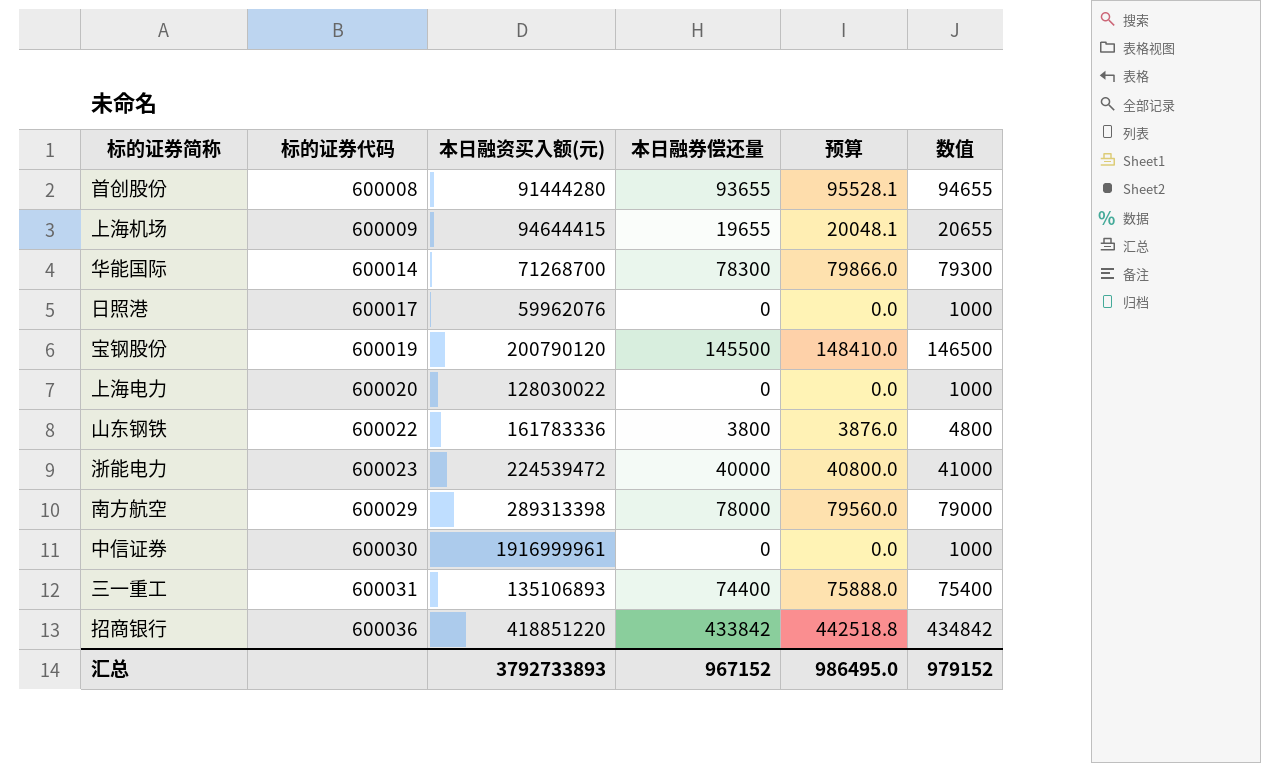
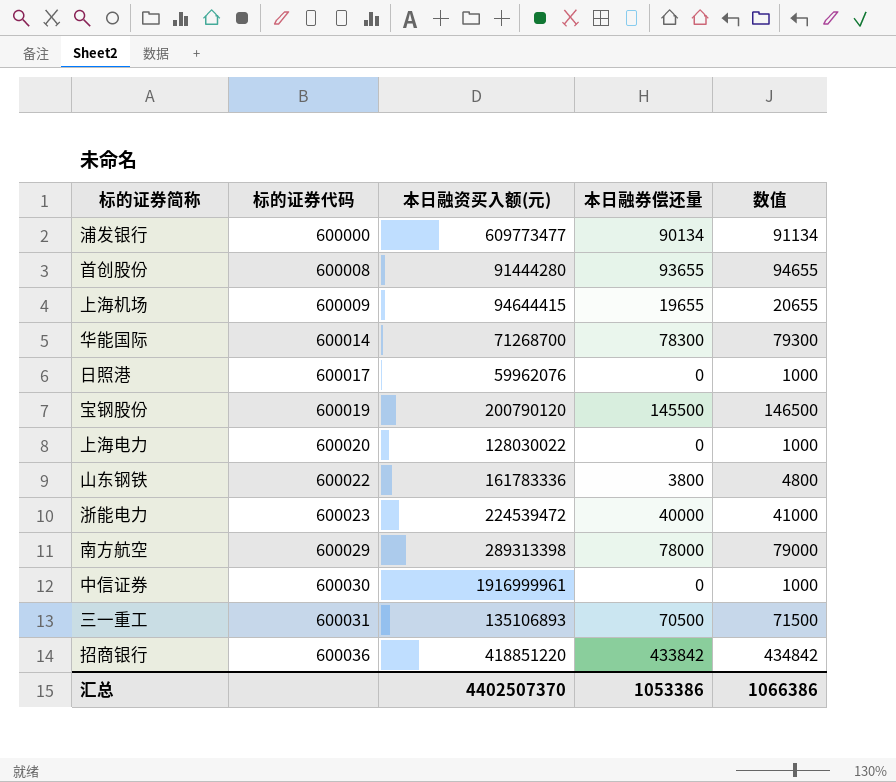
column 预算 | formula: [本日融券偿还量] * 1.02 -> none
row 浦发银行: none -> 600000 | 609773477 | 90134 | 91134
三一重工 | 本日融券偿还量: 74400 -> 70500
三一重工 | 数值: 75400 -> 71500
汇总 | 本日融资买入额(元): 3792733893 -> 4402507370
汇总 | 本日融券偿还量: 967152 -> 1053386
汇总 | 数值: 979152 -> 1066386

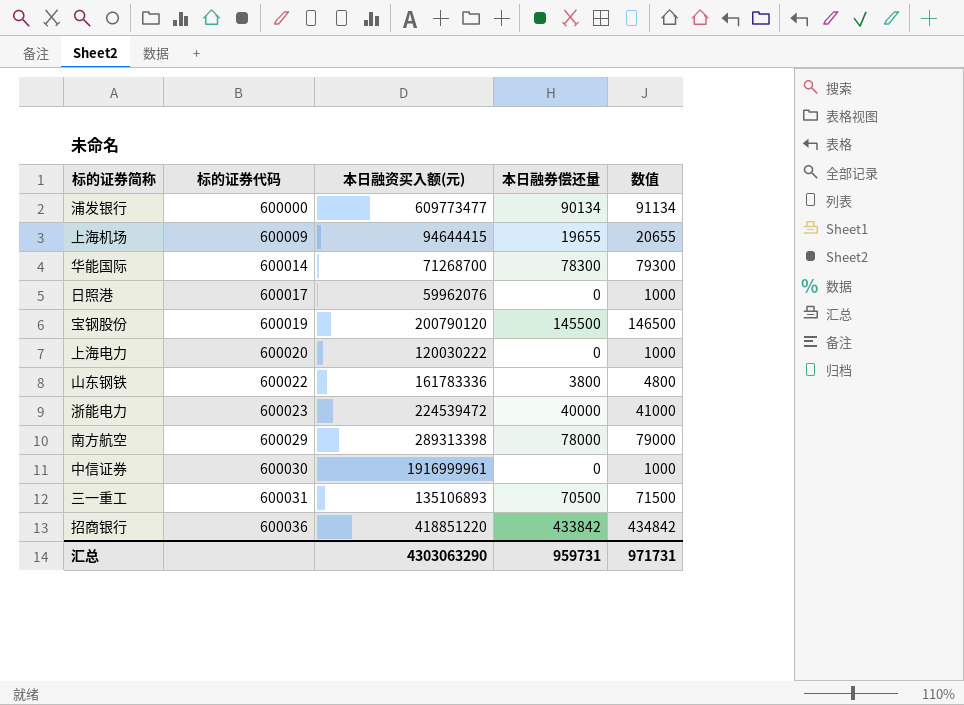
row 首创股份: 600008 | 91444280 | 93655 | 94655 -> none
上海电力 | 本日融资买入额(元): 128030022 -> 120030222
汇总 | 本日融资买入额(元): 4402507370 -> 4303063290
汇总 | 本日融券偿还量: 1053386 -> 959731
汇总 | 数值: 1066386 -> 971731

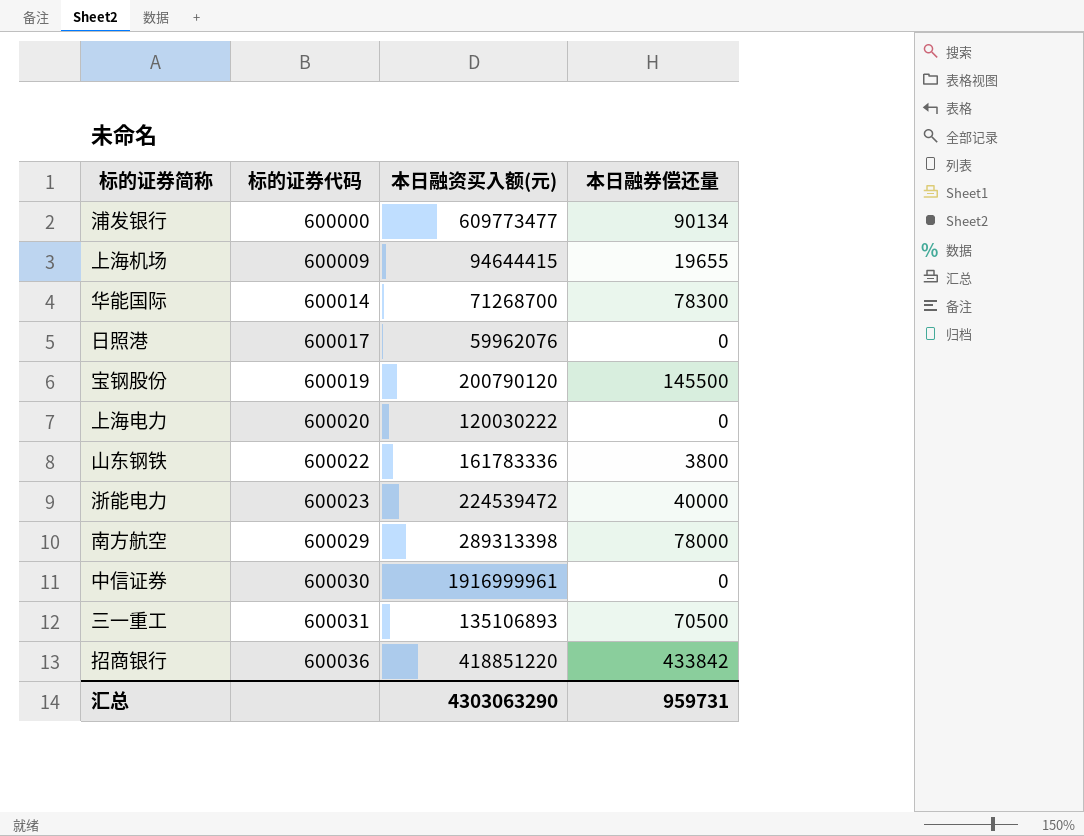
column 数值 | formula: [本日融券偿还量] + 1000 -> none

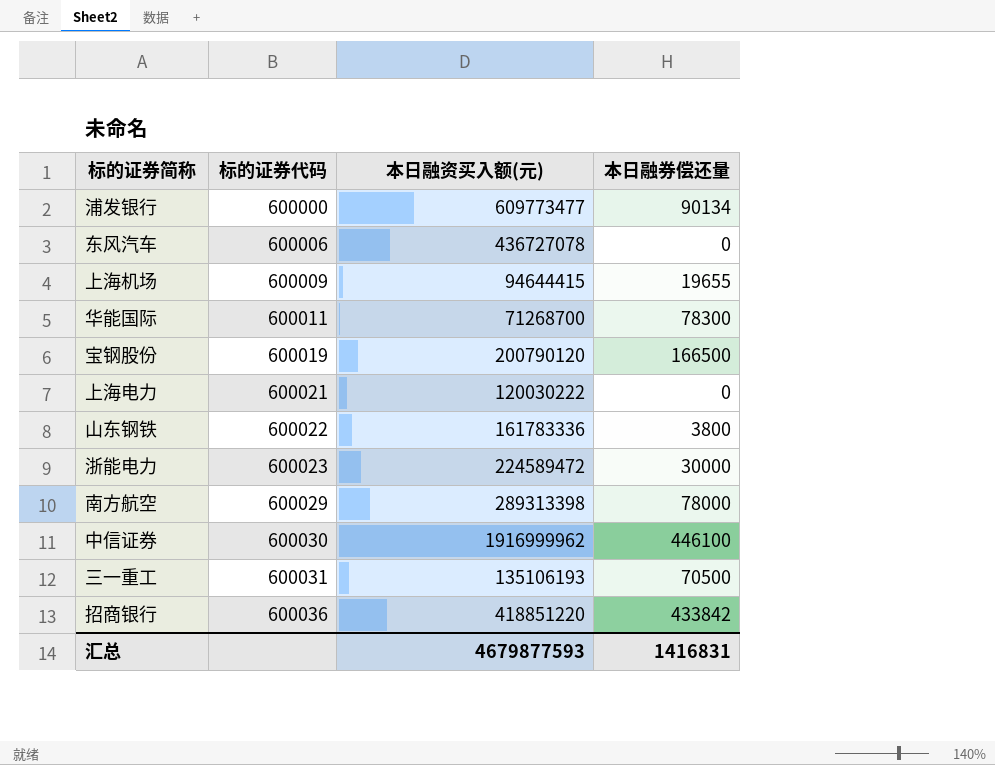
row 日照港: 600017 | 59962076 | 0 -> none
row 东风汽车: none -> 600006 | 436727078 | 0
华能国际 | 标的证券代码: 600014 -> 600011
宝钢股份 | 本日融券偿还量: 145500 -> 166500
上海电力 | 标的证券代码: 600020 -> 600021
浙能电力 | 本日融资买入额(元): 224539472 -> 224589472
浙能电力 | 本日融券偿还量: 40000 -> 30000
中信证券 | 本日融资买入额(元): 1916999961 -> 1916999962
中信证券 | 本日融券偿还量: 0 -> 446100
三一重工 | 本日融资买入额(元): 135106893 -> 135106193
汇总 | 本日融资买入额(元): 4303063290 -> 4679877593
汇总 | 本日融券偿还量: 959731 -> 1416831

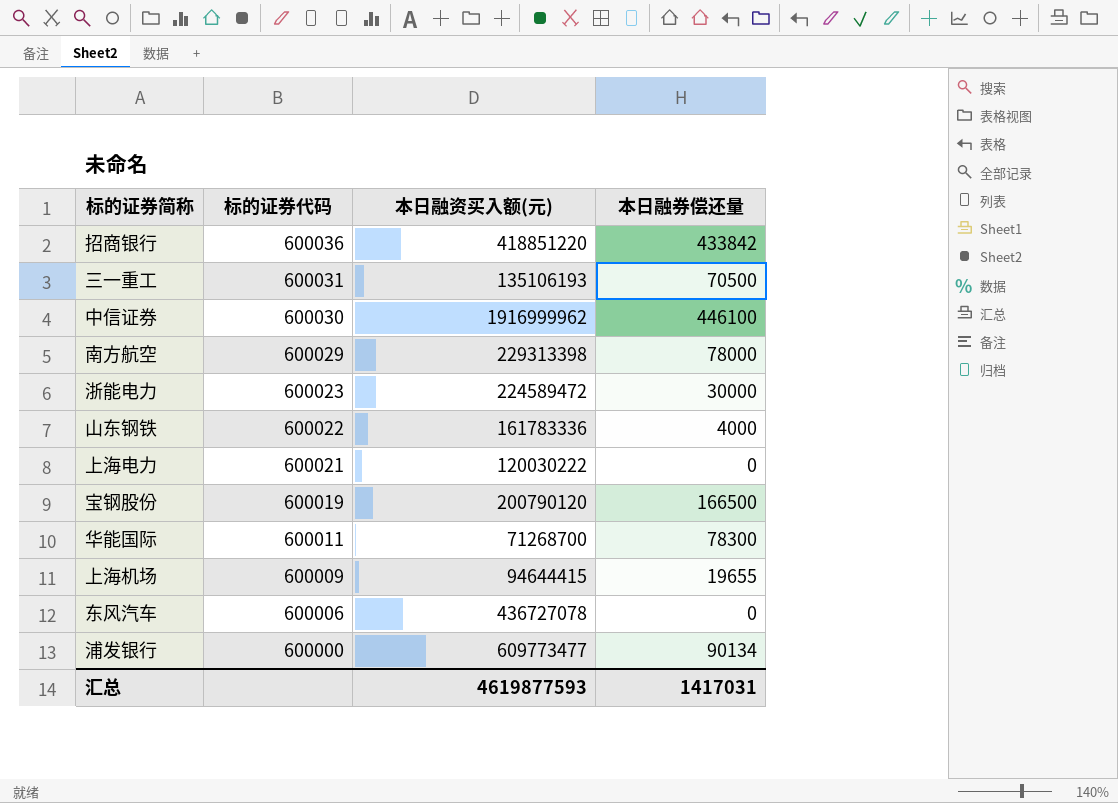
row order: 标的证券代码 ascending -> 标的证券代码 descending
南方航空 | 本日融资买入额(元): 289313398 -> 229313398
山东钢铁 | 本日融券偿还量: 3800 -> 4000
汇总 | 本日融资买入额(元): 4679877593 -> 4619877593
汇总 | 本日融券偿还量: 1416831 -> 1417031

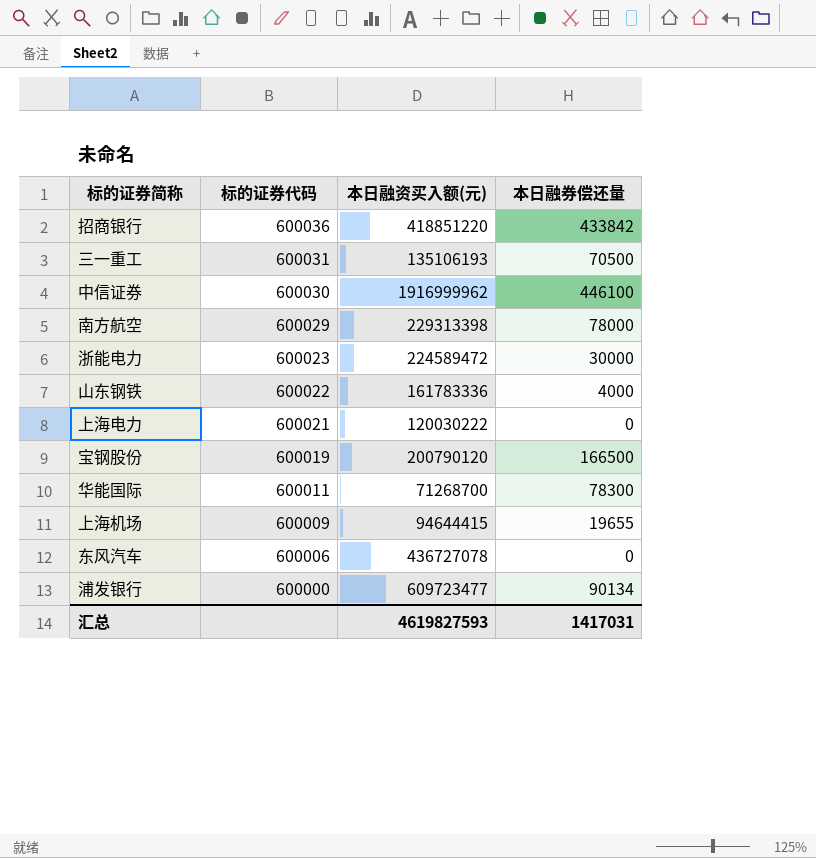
浦发银行 | 本日融资买入额(元): 609773477 -> 609723477
汇总 | 本日融资买入额(元): 4619877593 -> 4619827593

